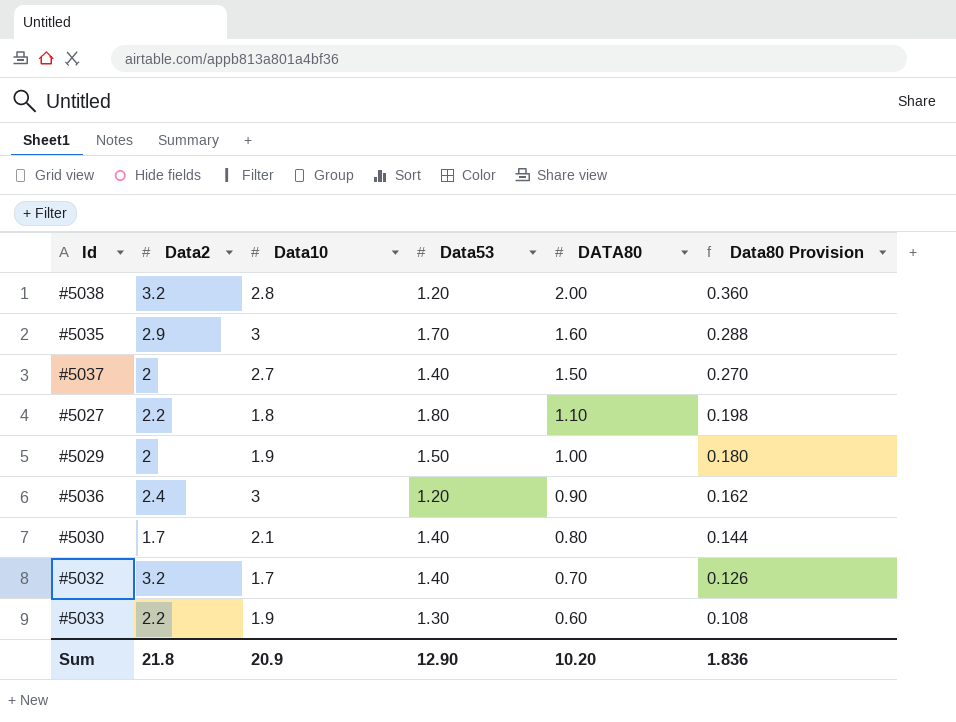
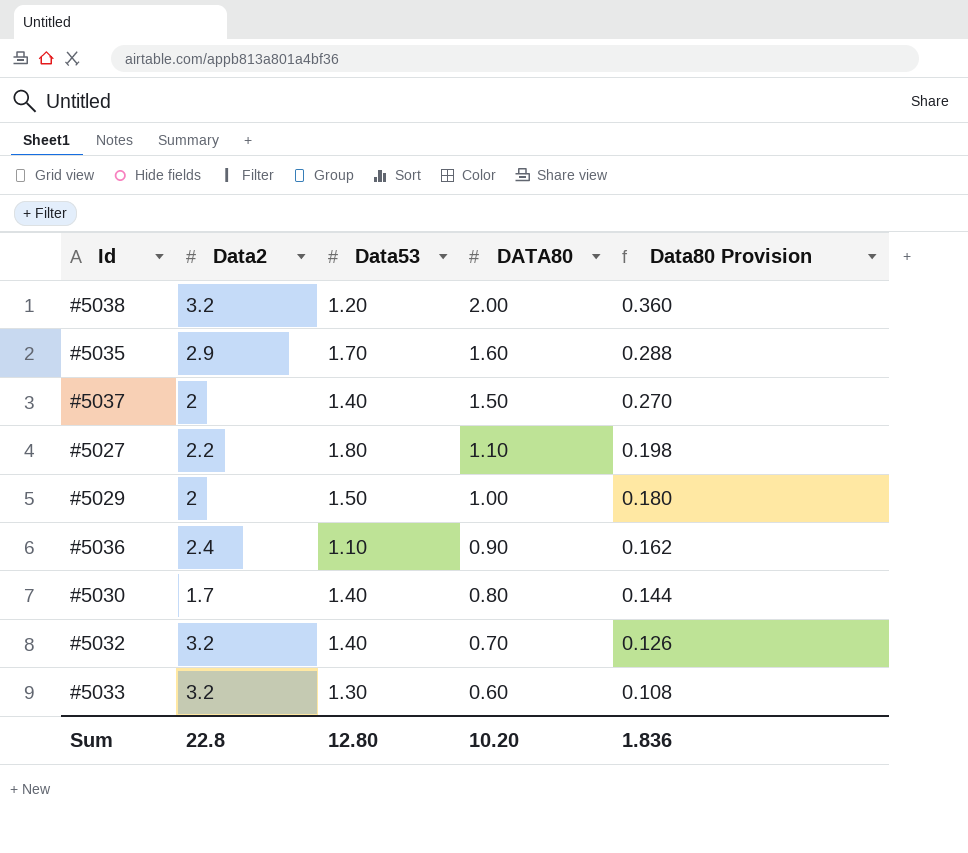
column Data10 | position: 3 -> none
#5036 | Data53: 1.20 -> 1.10
#5033 | Data2: 2.2 -> 3.2
Sum | Data2: 21.8 -> 22.8
Sum | Data53: 12.90 -> 12.80

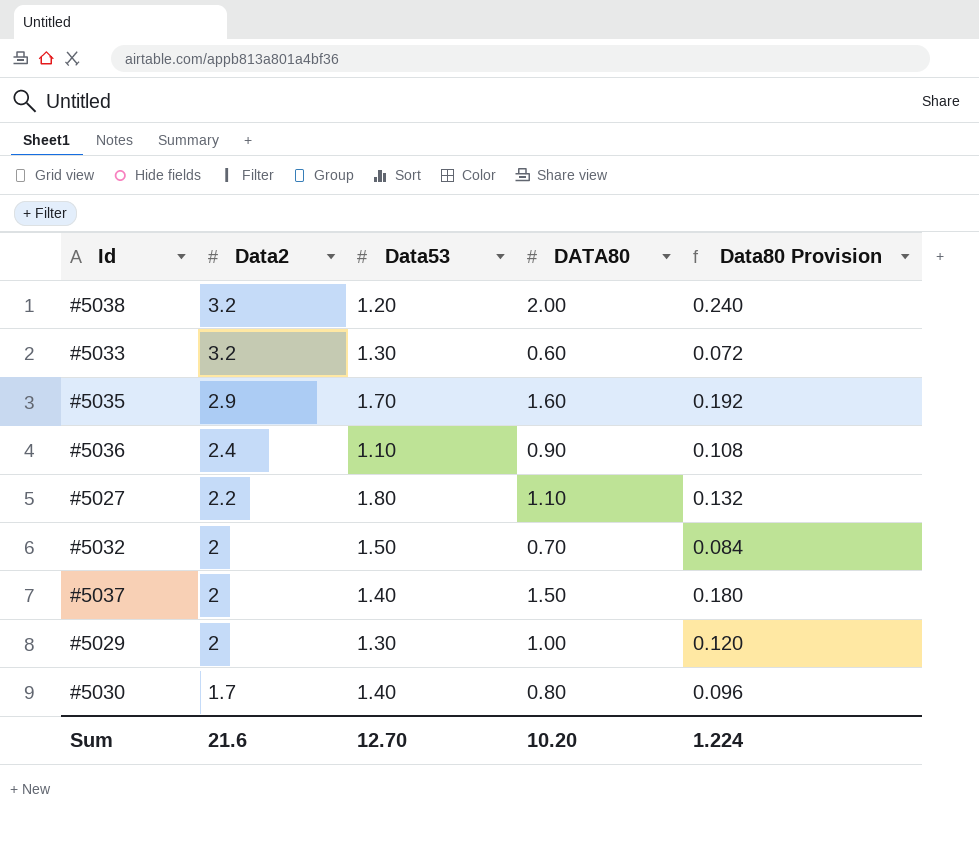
row order: DATA80 descending -> Data2 descending
column Data80 Provision | formula: [DATA80] * 0.18 -> [DATA80] * 0.12
#5032 | Data2: 3.2 -> 2
#5032 | Data53: 1.40 -> 1.50
#5029 | Data53: 1.50 -> 1.30
Sum | Data2: 22.8 -> 21.6
Sum | Data53: 12.80 -> 12.70
Sum | Data80 Provision: 1.836 -> 1.224

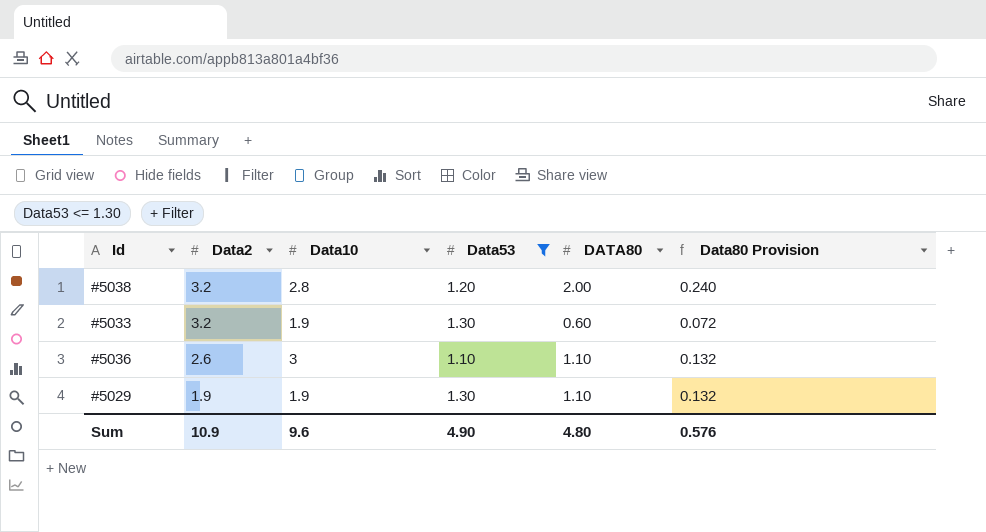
filter: none -> Data53 <= 1.30
column Data10 | position: none -> 3
#5036 | Data2: 2.4 -> 2.6
#5036 | DATA80: 0.90 -> 1.10
#5036 | Data80 Provision: 0.108 -> 0.132
#5029 | Data2: 2 -> 1.9
#5029 | DATA80: 1.00 -> 1.10
#5029 | Data80 Provision: 0.120 -> 0.132
Sum | Data2: 21.6 -> 10.9
Sum | Data53: 12.70 -> 4.90
Sum | DATA80: 10.20 -> 4.80
Sum | Data80 Provision: 1.224 -> 0.576

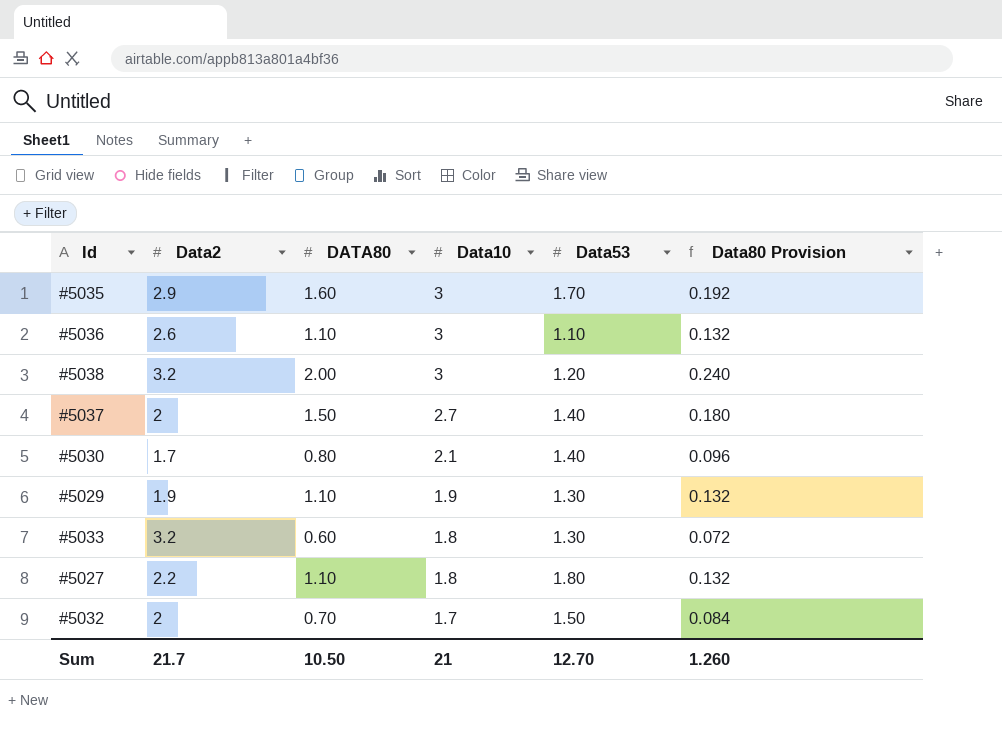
filter: Data53 <= 1.30 -> none
row order: Data2 descending -> Data10 descending
column DATA80 | position: 5 -> 3
#5038 | Data10: 2.8 -> 3
#5033 | Data10: 1.9 -> 1.8
Sum | Data2: 10.9 -> 21.7
Sum | DATA80: 4.80 -> 10.50
Sum | Data10: 9.6 -> 21
Sum | Data53: 4.90 -> 12.70
Sum | Data80 Provision: 0.576 -> 1.260

